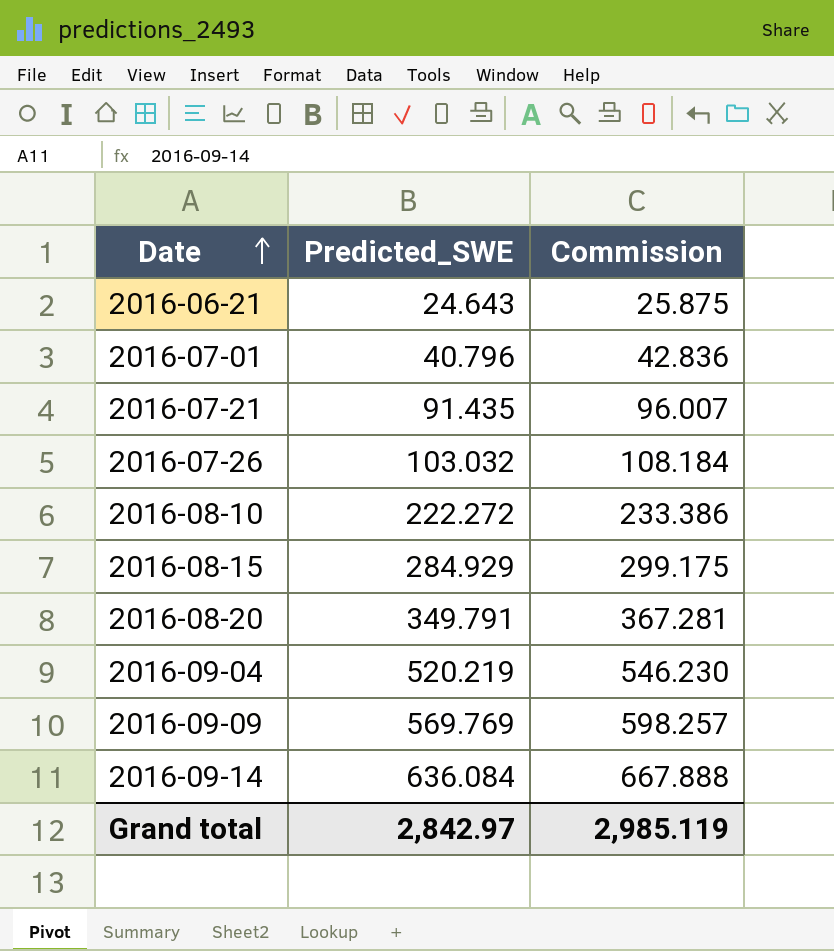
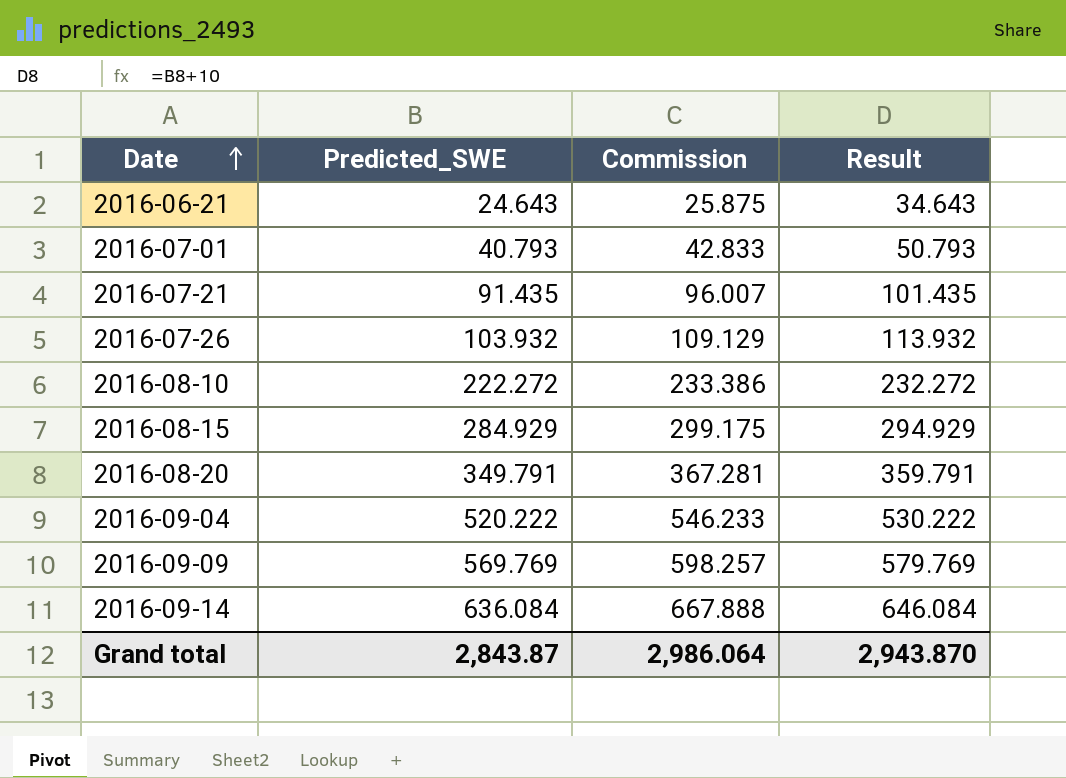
column Result | formula: none -> [Predicted_SWE] + 10
2016-07-01 | Predicted_SWE: 40.796 -> 40.793
2016-07-01 | Commission: 42.836 -> 42.833
2016-07-26 | Predicted_SWE: 103.032 -> 103.932
2016-07-26 | Commission: 108.184 -> 109.129
2016-09-04 | Predicted_SWE: 520.219 -> 520.222
2016-09-04 | Commission: 546.230 -> 546.233
Grand total | Predicted_SWE: 2,842.97 -> 2,843.87
Grand total | Commission: 2,985.119 -> 2,986.064

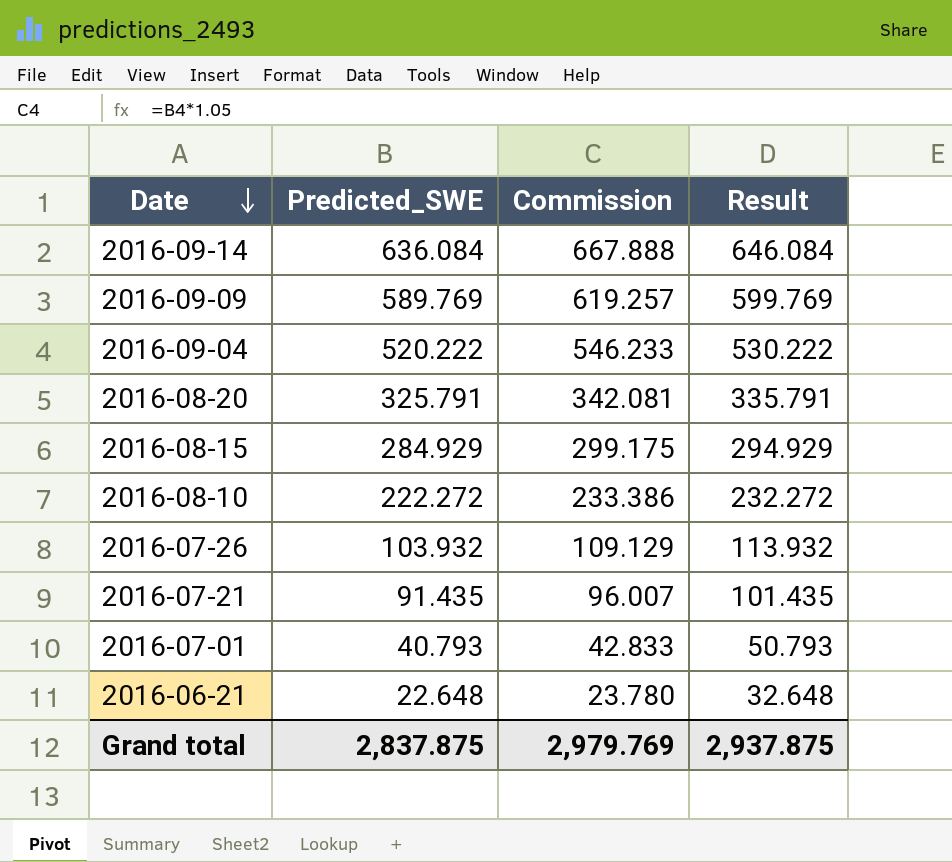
row order: Date ascending -> Date descending
2016-09-09 | Predicted_SWE: 569.769 -> 589.769
2016-09-09 | Commission: 598.257 -> 619.257
2016-09-09 | Result: 579.769 -> 599.769
2016-08-20 | Predicted_SWE: 349.791 -> 325.791
2016-08-20 | Commission: 367.281 -> 342.081
2016-08-20 | Result: 359.791 -> 335.791
2016-06-21 | Predicted_SWE: 24.643 -> 22.648
2016-06-21 | Commission: 25.875 -> 23.780
2016-06-21 | Result: 34.643 -> 32.648
Grand total | Predicted_SWE: 2,843.87 -> 2,837.875
Grand total | Commission: 2,986.064 -> 2,979.769
Grand total | Result: 2,943.870 -> 2,937.875

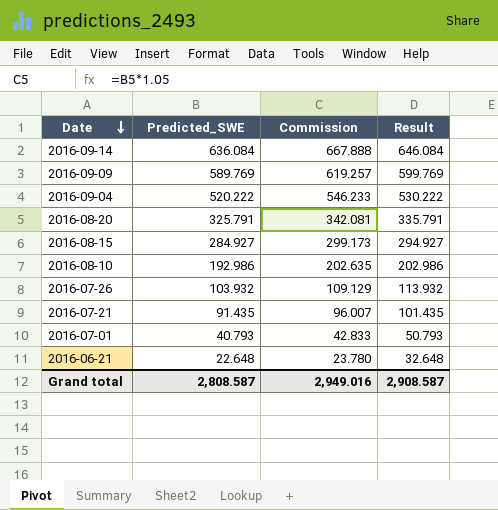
2016-08-15 | Predicted_SWE: 284.929 -> 284.927
2016-08-15 | Commission: 299.175 -> 299.173
2016-08-15 | Result: 294.929 -> 294.927
2016-08-10 | Predicted_SWE: 222.272 -> 192.986
2016-08-10 | Commission: 233.386 -> 202.635
2016-08-10 | Result: 232.272 -> 202.986
Grand total | Predicted_SWE: 2,837.875 -> 2,808.587
Grand total | Commission: 2,979.769 -> 2,949.016
Grand total | Result: 2,937.875 -> 2,908.587

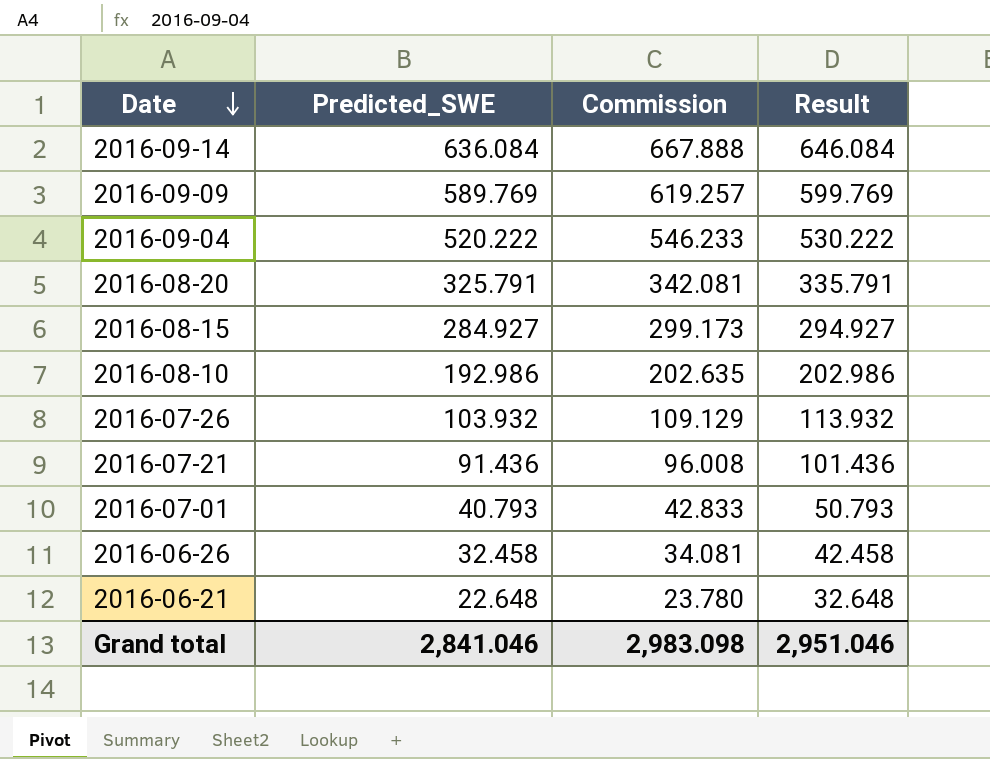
2016-07-21 | Predicted_SWE: 91.435 -> 91.436
2016-07-21 | Commission: 96.007 -> 96.008
2016-07-21 | Result: 101.435 -> 101.436
row 2016-06-26: none -> 32.458 | 34.081 | 42.458
Grand total | Predicted_SWE: 2,808.587 -> 2,841.046
Grand total | Commission: 2,949.016 -> 2,983.098
Grand total | Result: 2,908.587 -> 2,951.046

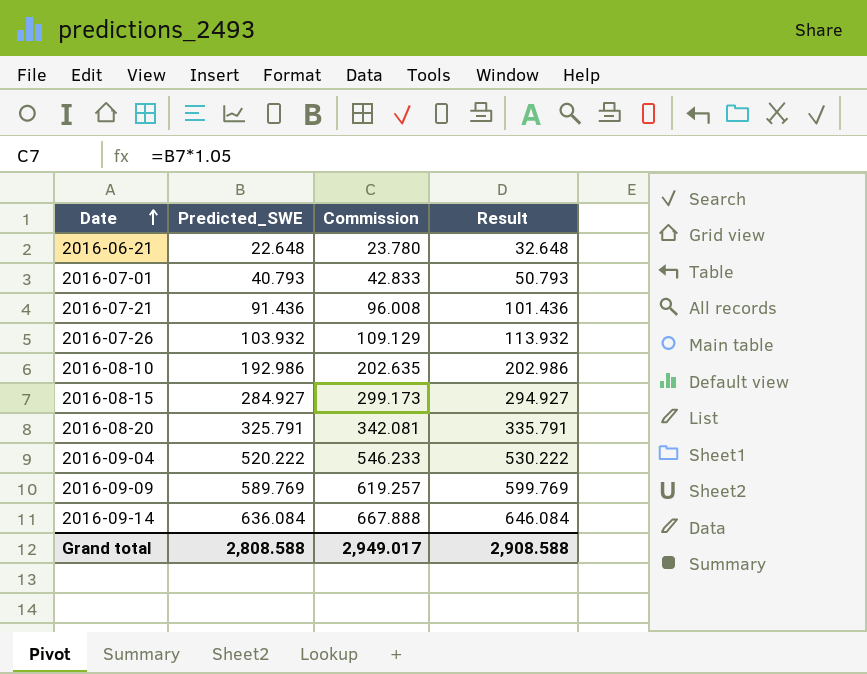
row order: Date descending -> Date ascending
row 2016-06-26: 32.458 | 34.081 | 42.458 -> none
Grand total | Predicted_SWE: 2,841.046 -> 2,808.588
Grand total | Commission: 2,983.098 -> 2,949.017
Grand total | Result: 2,951.046 -> 2,908.588

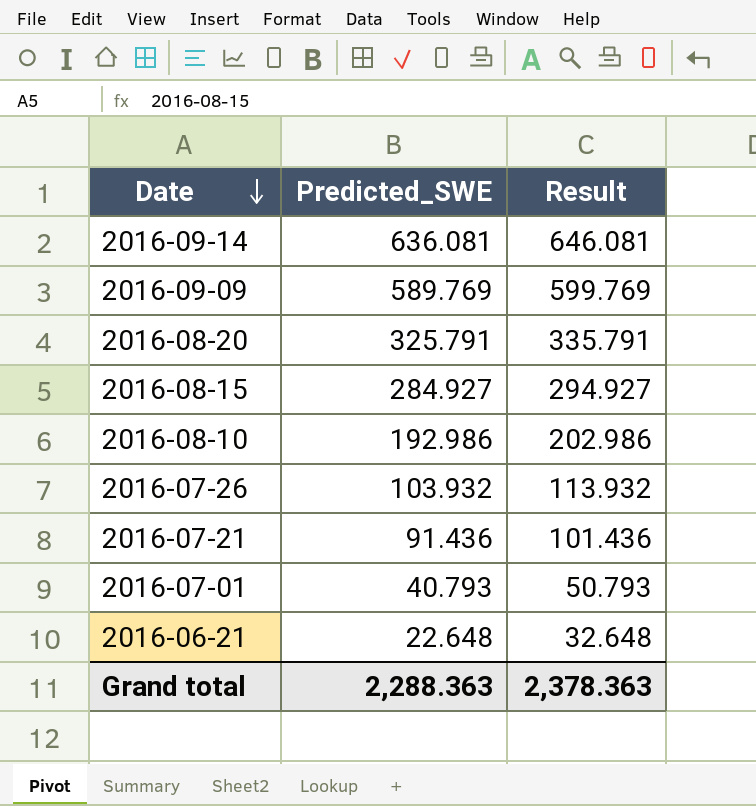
row order: Date ascending -> Date descending
column Commission | formula: [Predicted_SWE] * 1.05 -> none
row 2016-09-04: 520.222 | 546.233 | 530.222 -> none
2016-09-14 | Predicted_SWE: 636.084 -> 636.081
2016-09-14 | Result: 646.084 -> 646.081
Grand total | Predicted_SWE: 2,808.588 -> 2,288.363
Grand total | Result: 2,908.588 -> 2,378.363

